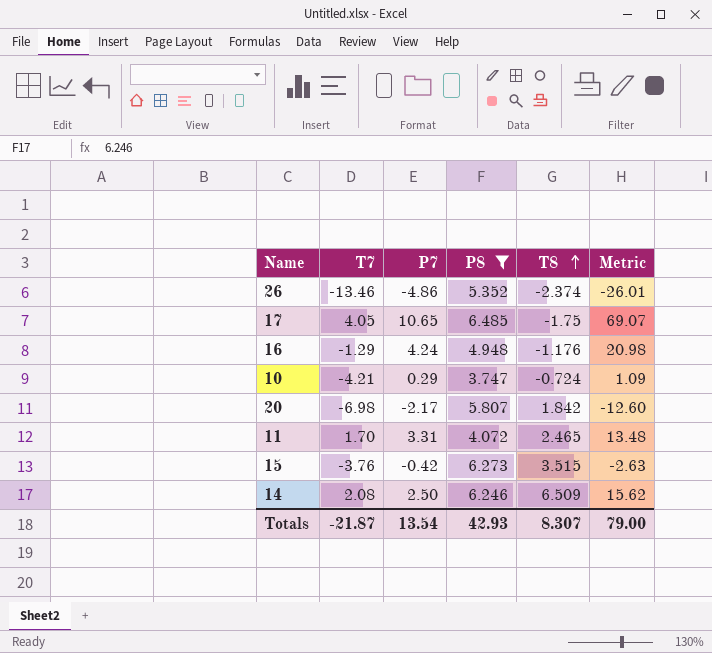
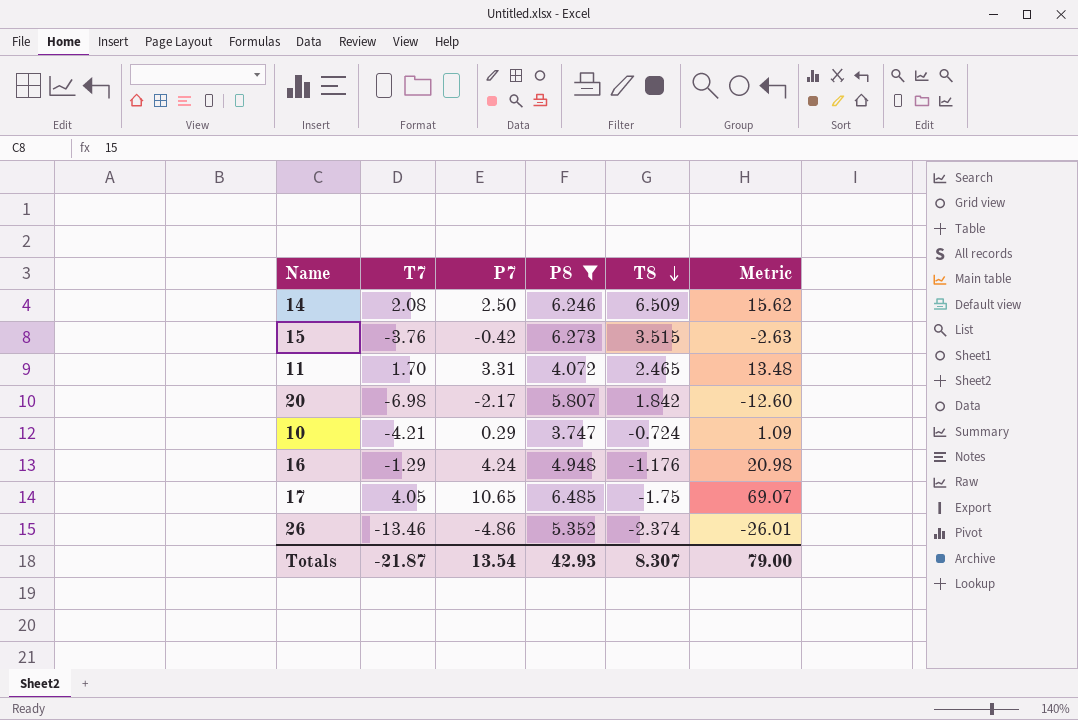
row order: T8 ascending -> T8 descending

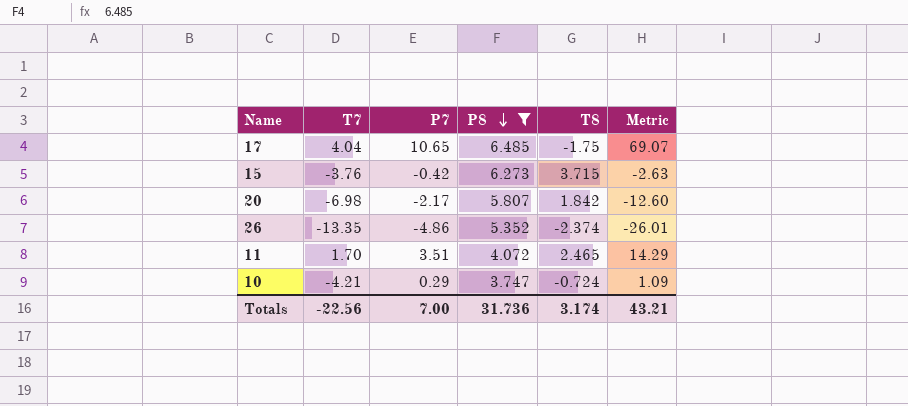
row order: T8 descending -> P8 descending
row 14: 2.08 | 2.50 | 6.246 | 6.509 | 15.62 -> none
row 16: -1.29 | 4.24 | 4.948 | -1.176 | 20.98 -> none
17 | T7: 4.05 -> 4.04
15 | T8: 3.515 -> 3.715
26 | T7: -13.46 -> -13.35
11 | P7: 3.31 -> 3.51
11 | Metric: 13.48 -> 14.29
Totals | T7: -21.87 -> -22.56
Totals | P7: 13.54 -> 7.00
Totals | P8: 42.93 -> 31.736
Totals | T8: 8.307 -> 3.174
Totals | Metric: 79.00 -> 43.21

